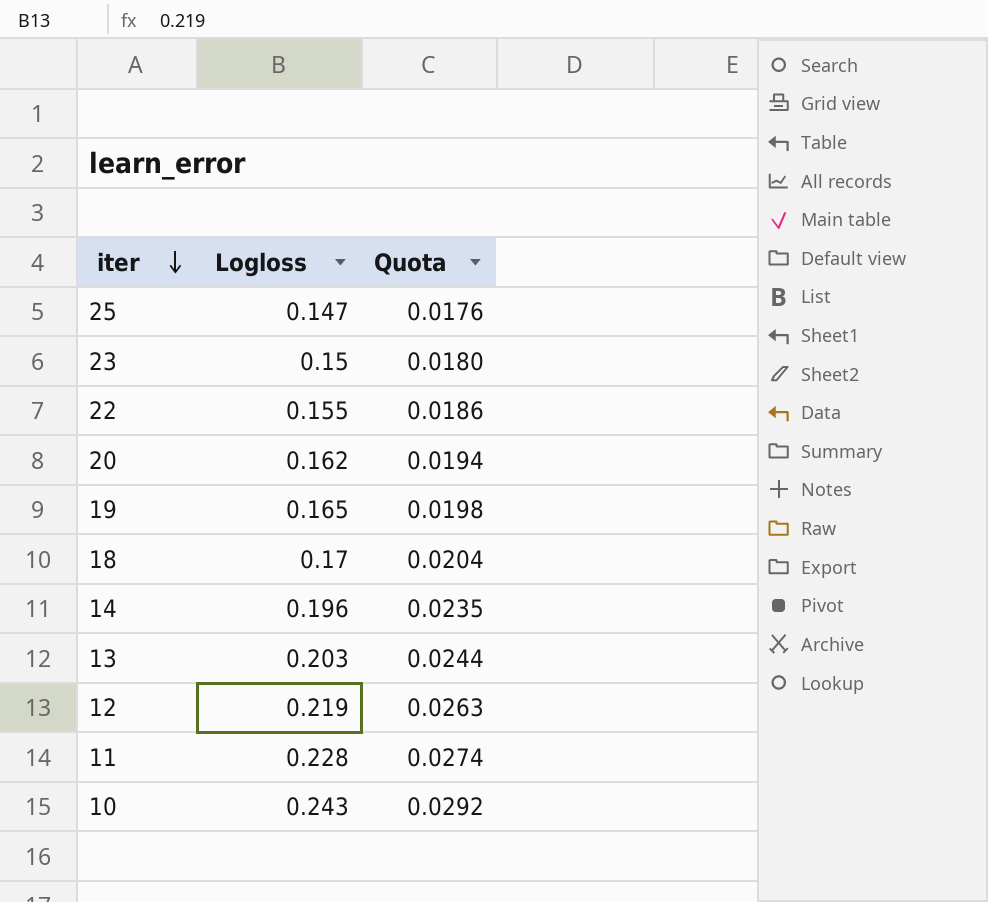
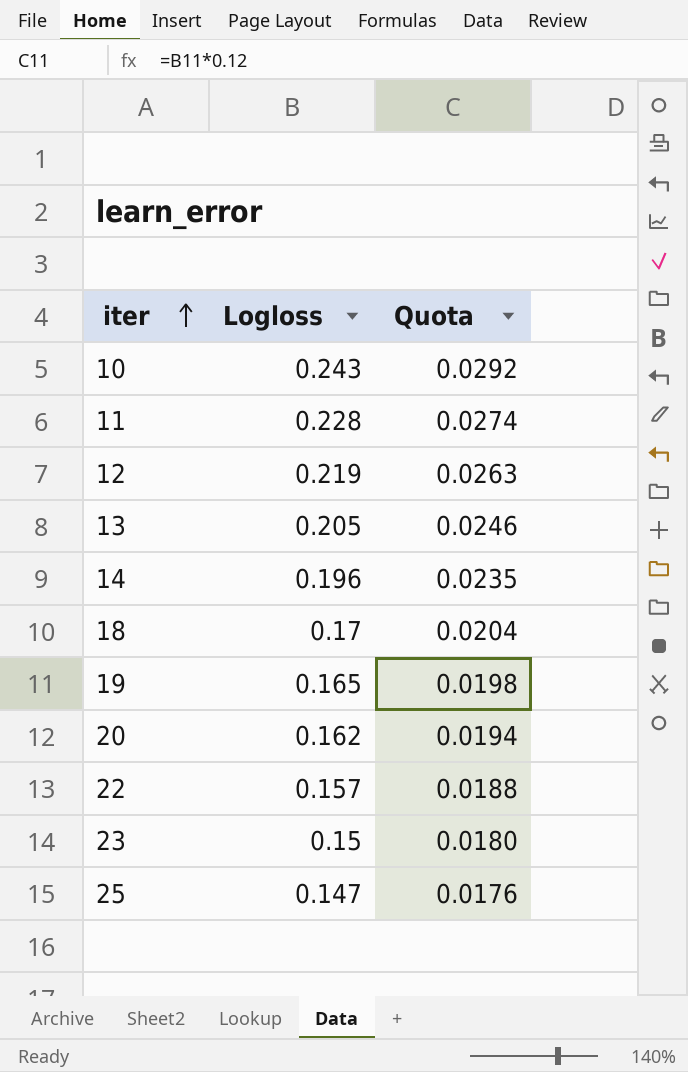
row order: iter descending -> iter ascending
13 | Logloss: 0.203 -> 0.205
13 | Quota: 0.0244 -> 0.0246
22 | Logloss: 0.155 -> 0.157
22 | Quota: 0.0186 -> 0.0188

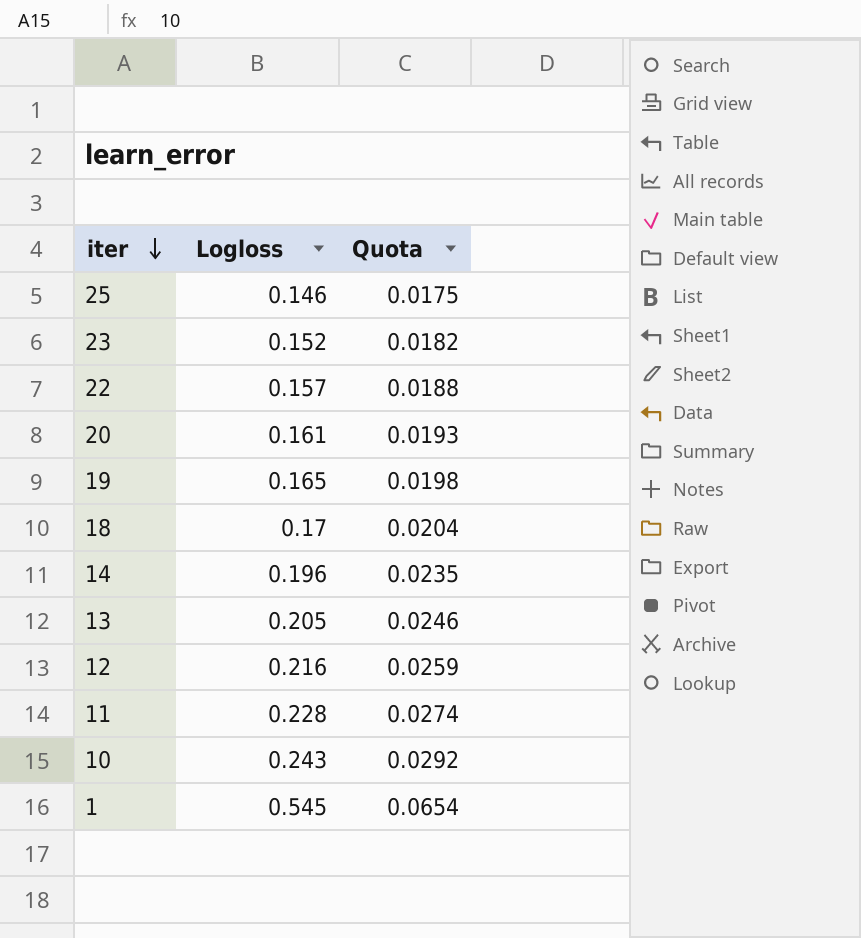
row order: iter ascending -> iter descending
25 | Logloss: 0.147 -> 0.146
25 | Quota: 0.0176 -> 0.0175
23 | Logloss: 0.15 -> 0.152
23 | Quota: 0.0180 -> 0.0182
20 | Logloss: 0.162 -> 0.161
20 | Quota: 0.0194 -> 0.0193
12 | Logloss: 0.219 -> 0.216
12 | Quota: 0.0263 -> 0.0259
row 1: none -> 0.545 | 0.0654

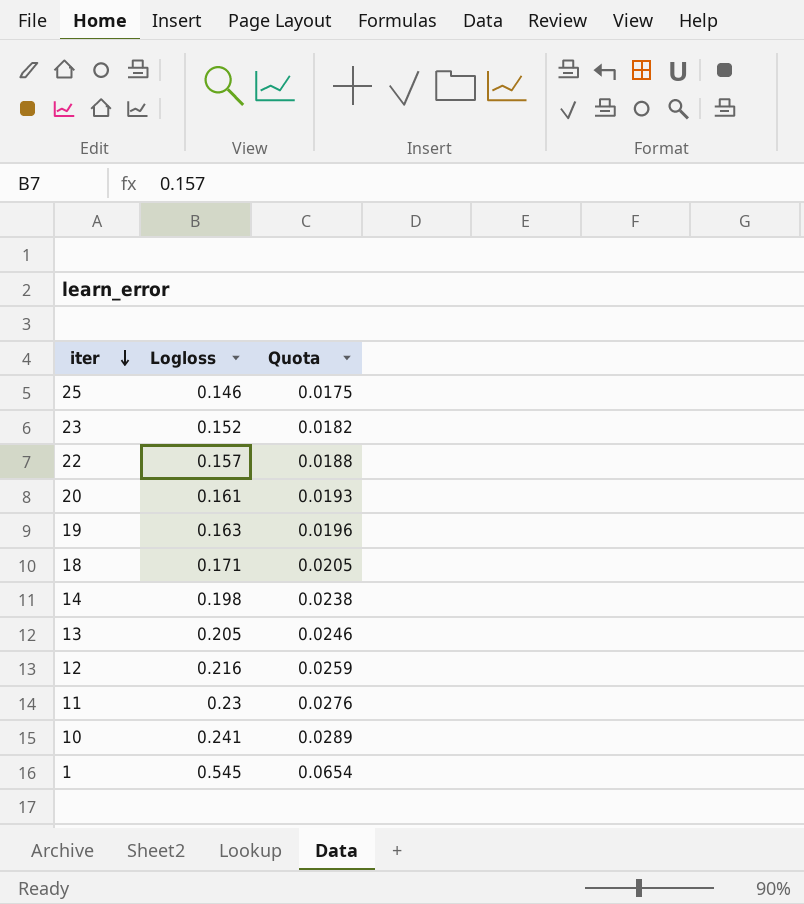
19 | Logloss: 0.165 -> 0.163
19 | Quota: 0.0198 -> 0.0196
18 | Logloss: 0.17 -> 0.171
18 | Quota: 0.0204 -> 0.0205
14 | Logloss: 0.196 -> 0.198
14 | Quota: 0.0235 -> 0.0238
11 | Logloss: 0.228 -> 0.23
11 | Quota: 0.0274 -> 0.0276
10 | Logloss: 0.243 -> 0.241
10 | Quota: 0.0292 -> 0.0289

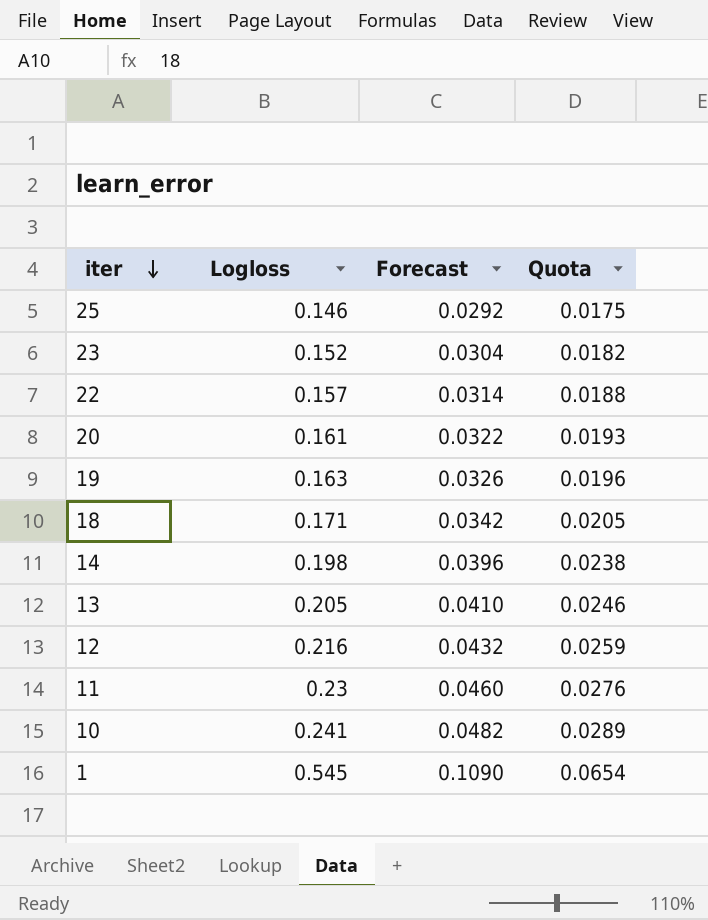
column Forecast | formula: none -> [Logloss] * 0.2

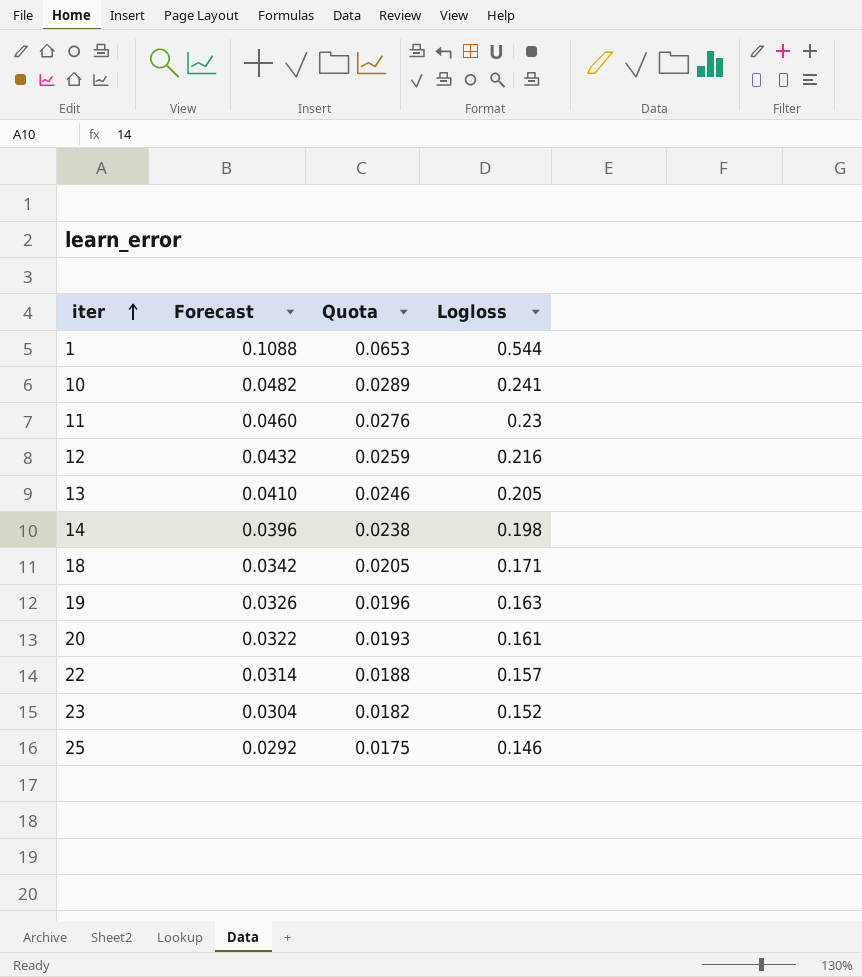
row order: iter descending -> iter ascending
column Logloss | position: 2 -> 4
1 | Forecast: 0.1090 -> 0.1088
1 | Quota: 0.0654 -> 0.0653
1 | Logloss: 0.545 -> 0.544

